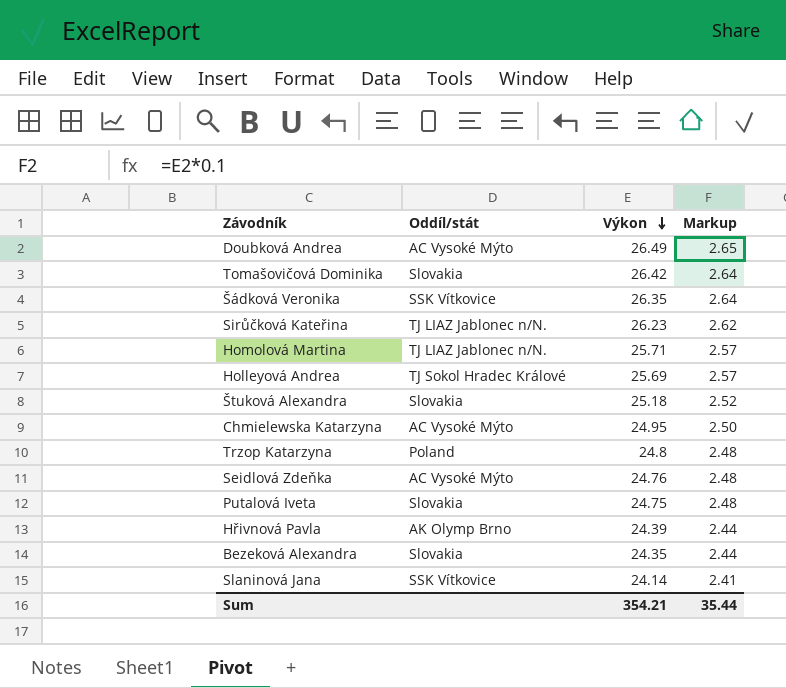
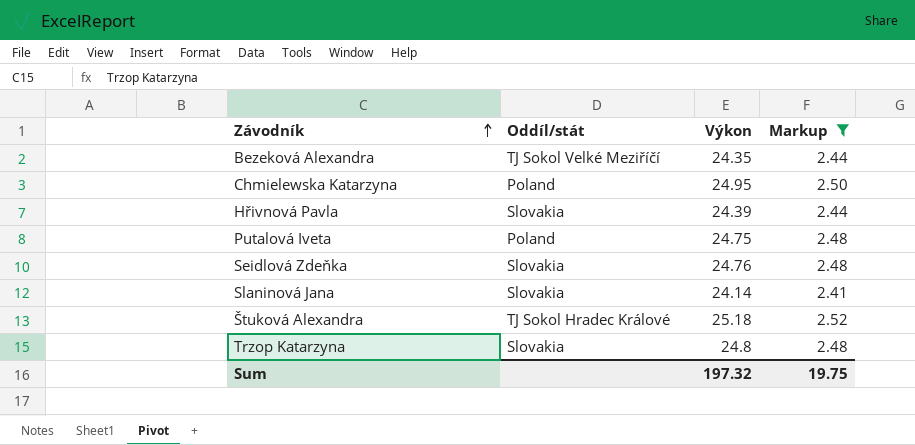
filter: none -> Markup <= 2.52
row order: Výkon descending -> Závodník ascending
Bezeková Alexandra | Oddíl/stát: Slovakia -> TJ Sokol Velké Meziříčí
Chmielewska Katarzyna | Oddíl/stát: AC Vysoké Mýto -> Poland
Hřivnová Pavla | Oddíl/stát: AK Olymp Brno -> Slovakia
Putalová Iveta | Oddíl/stát: Slovakia -> Poland
Seidlová Zdeňka | Oddíl/stát: AC Vysoké Mýto -> Slovakia
Slaninová Jana | Oddíl/stát: SSK Vítkovice -> Slovakia
Štuková Alexandra | Oddíl/stát: Slovakia -> TJ Sokol Hradec Králové
Trzop Katarzyna | Oddíl/stát: Poland -> Slovakia
Sum | Výkon: 354.21 -> 197.32
Sum | Markup: 35.44 -> 19.75

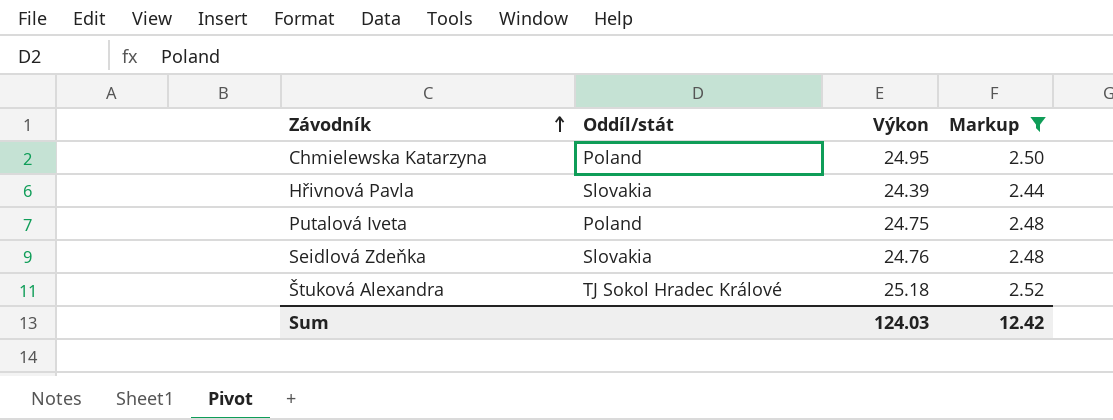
row Bezeková Alexandra: TJ Sokol Velké Meziříčí | 24.35 | 2.44 -> none
row Slaninová Jana: Slovakia | 24.14 | 2.41 -> none
row Trzop Katarzyna: Slovakia | 24.8 | 2.48 -> none
Sum | Výkon: 197.32 -> 124.03
Sum | Markup: 19.75 -> 12.42

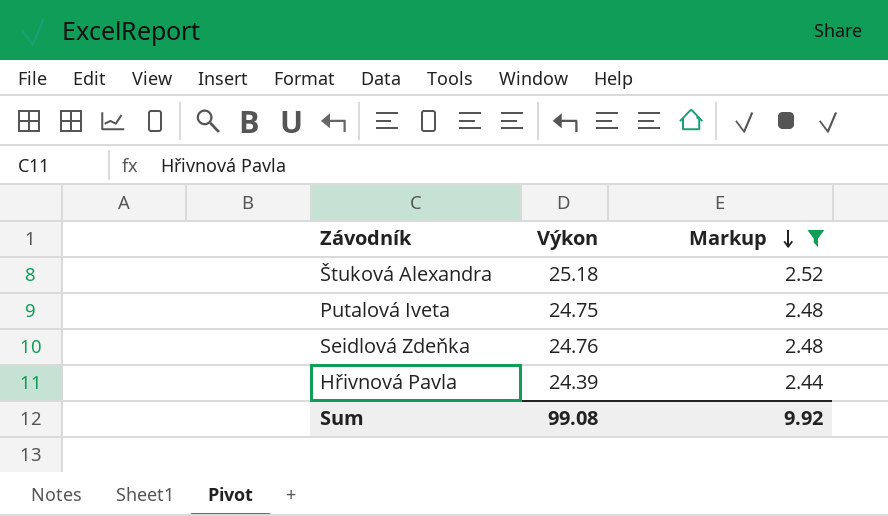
row order: Závodník ascending -> Markup descending
column Oddíl/stát | position: 2 -> none
row Chmielewska Katarzyna: Poland | 24.95 | 2.50 -> none
Sum | Výkon: 124.03 -> 99.08
Sum | Markup: 12.42 -> 9.92

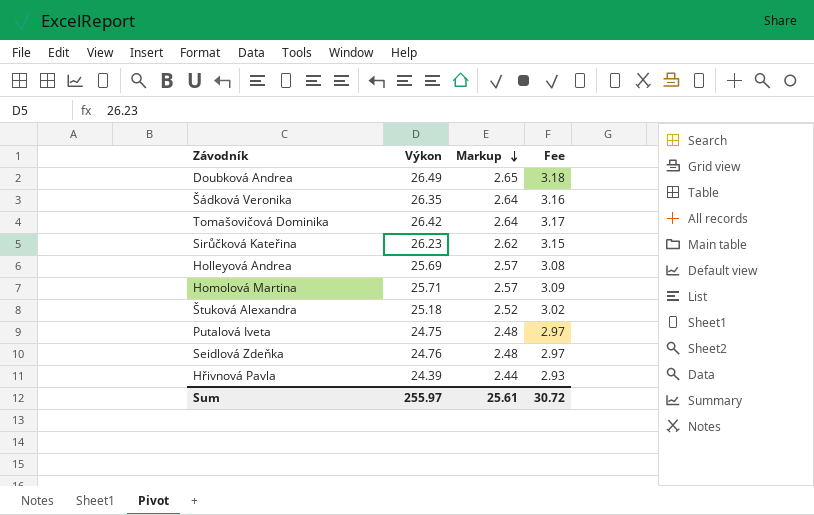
filter: Markup <= 2.52 -> none
column Fee | formula: none -> [Výkon] * 0.12
Sum | Výkon: 99.08 -> 255.97
Sum | Markup: 9.92 -> 25.61

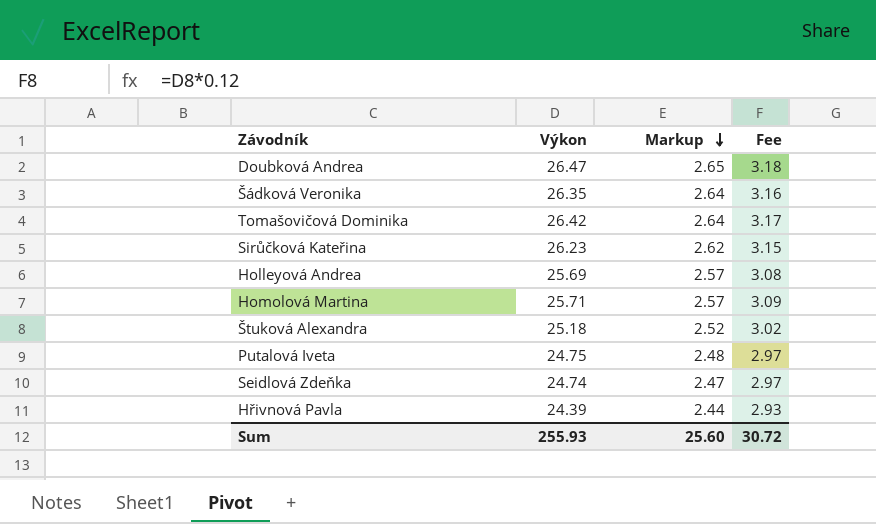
Doubková Andrea | Výkon: 26.49 -> 26.47
Seidlová Zdeňka | Výkon: 24.76 -> 24.74
Seidlová Zdeňka | Markup: 2.48 -> 2.47
Sum | Výkon: 255.97 -> 255.93
Sum | Markup: 25.61 -> 25.60

